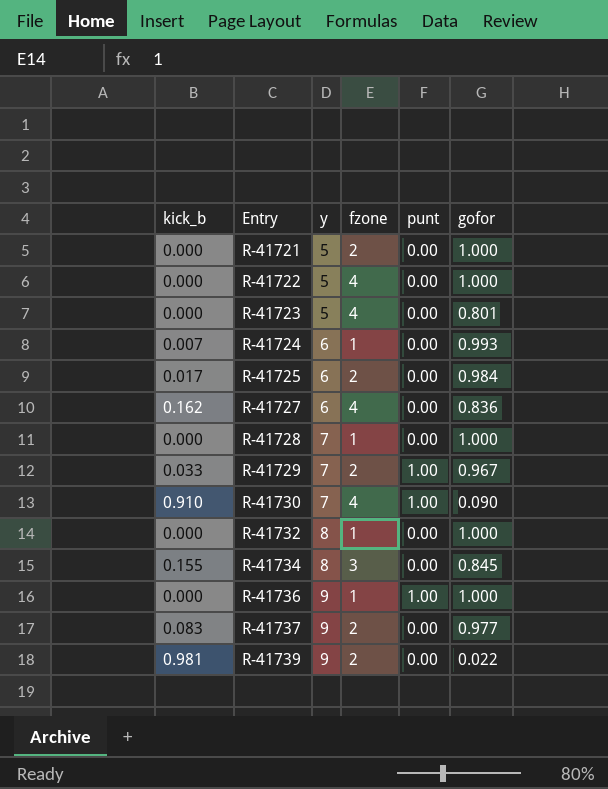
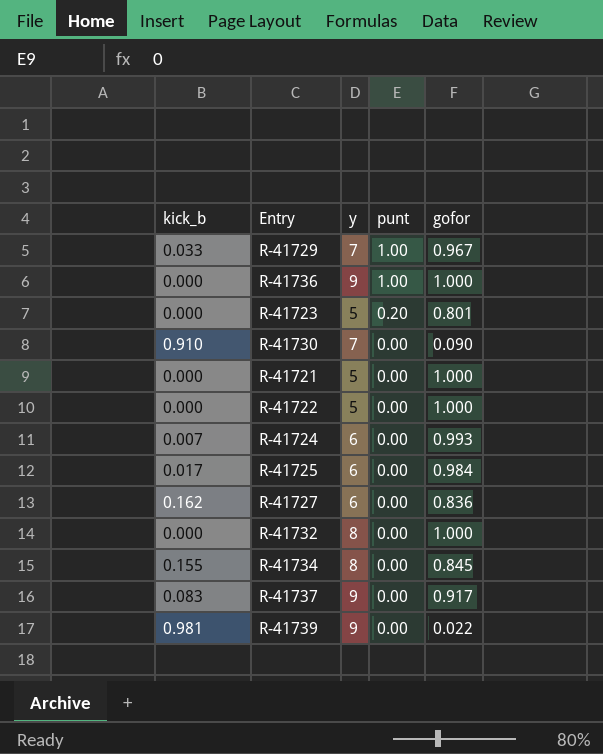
row order: Entry ascending -> punt descending
column fzone | position: 4 -> none
row R-41728: 0.000 | 7 | 1 | 0.00 | 1.000 -> none
R-41723 | punt: 0.00 -> 0.20
R-41730 | punt: 1.00 -> 0.00
R-41737 | gofor: 0.977 -> 0.917

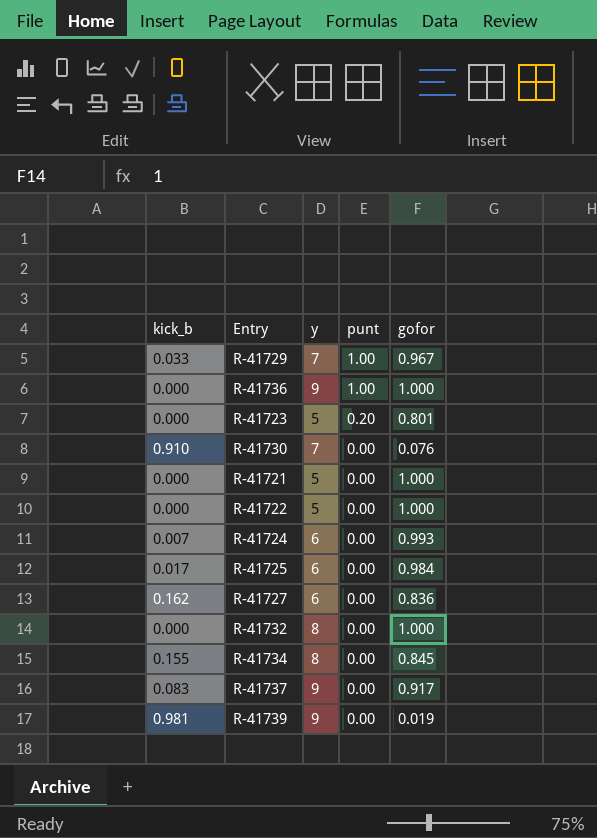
R-41730 | gofor: 0.090 -> 0.076
R-41739 | gofor: 0.022 -> 0.019

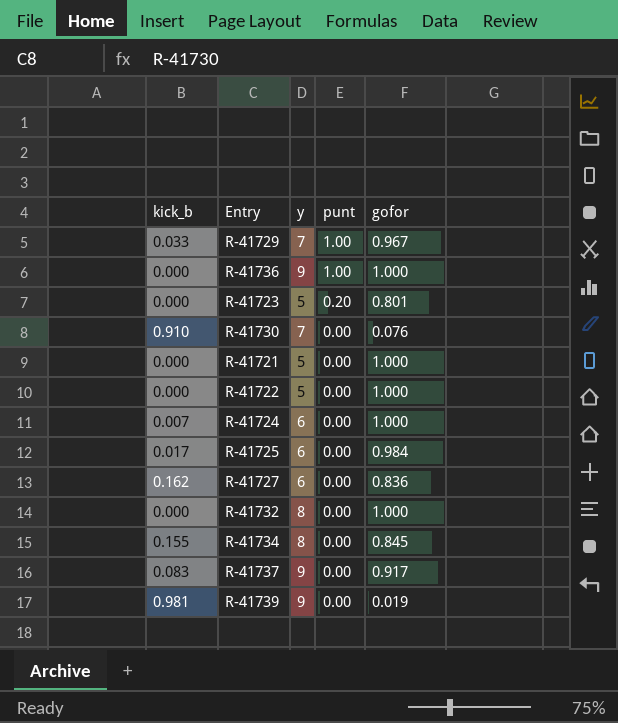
R-41724 | gofor: 0.993 -> 1.000

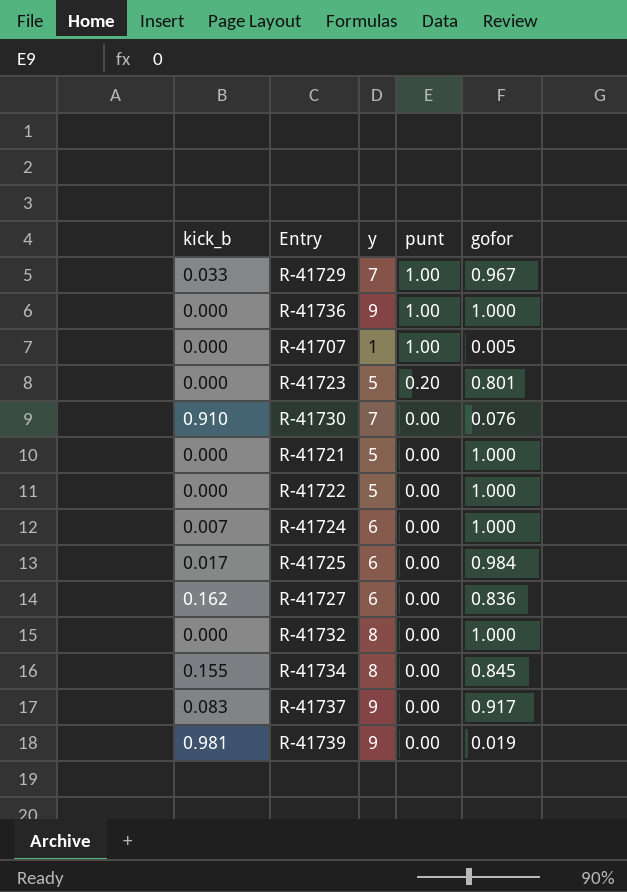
row R-41707: none -> 0.000 | 1 | 1.00 | 0.005

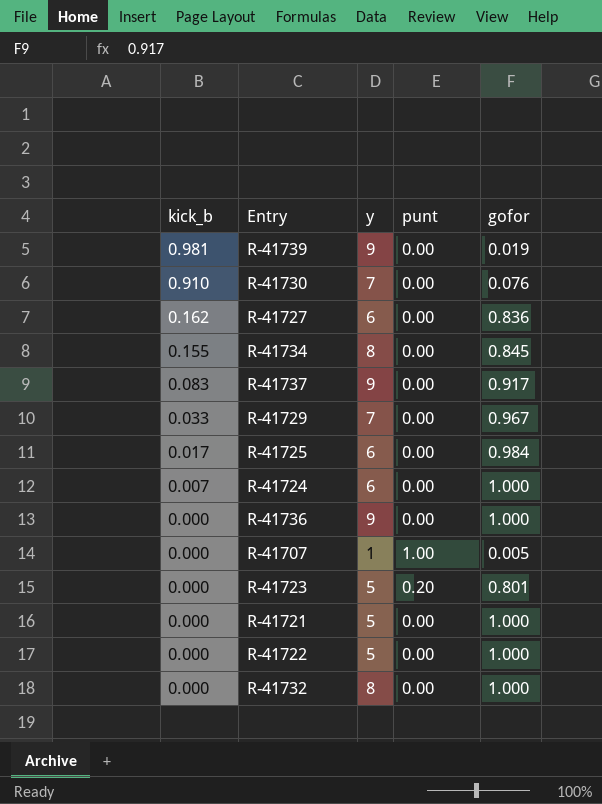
row order: punt descending -> kick_b descending
R-41729 | punt: 1.00 -> 0.00
R-41736 | punt: 1.00 -> 0.00

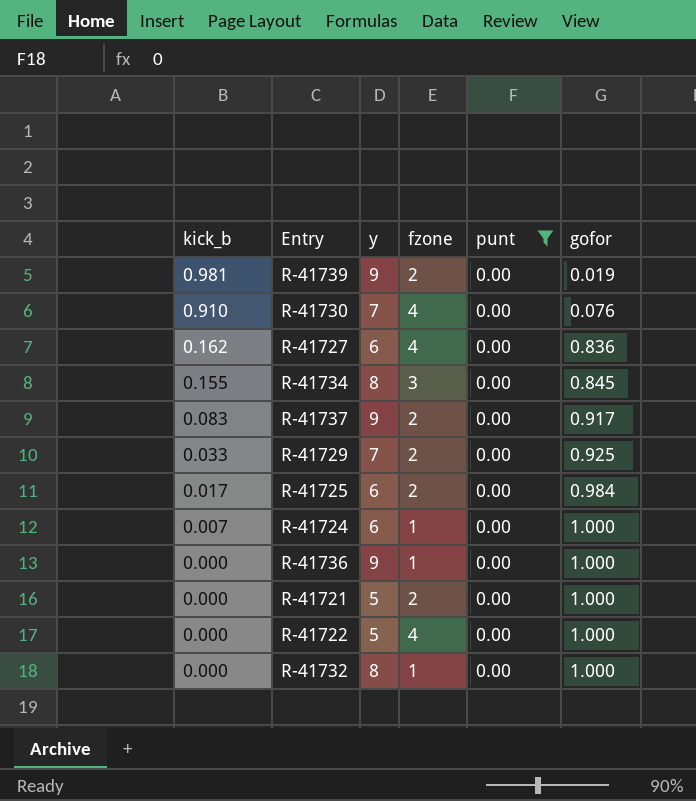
filter: none -> punt = 0.00
column fzone | position: none -> 4
R-41729 | gofor: 0.967 -> 0.925

